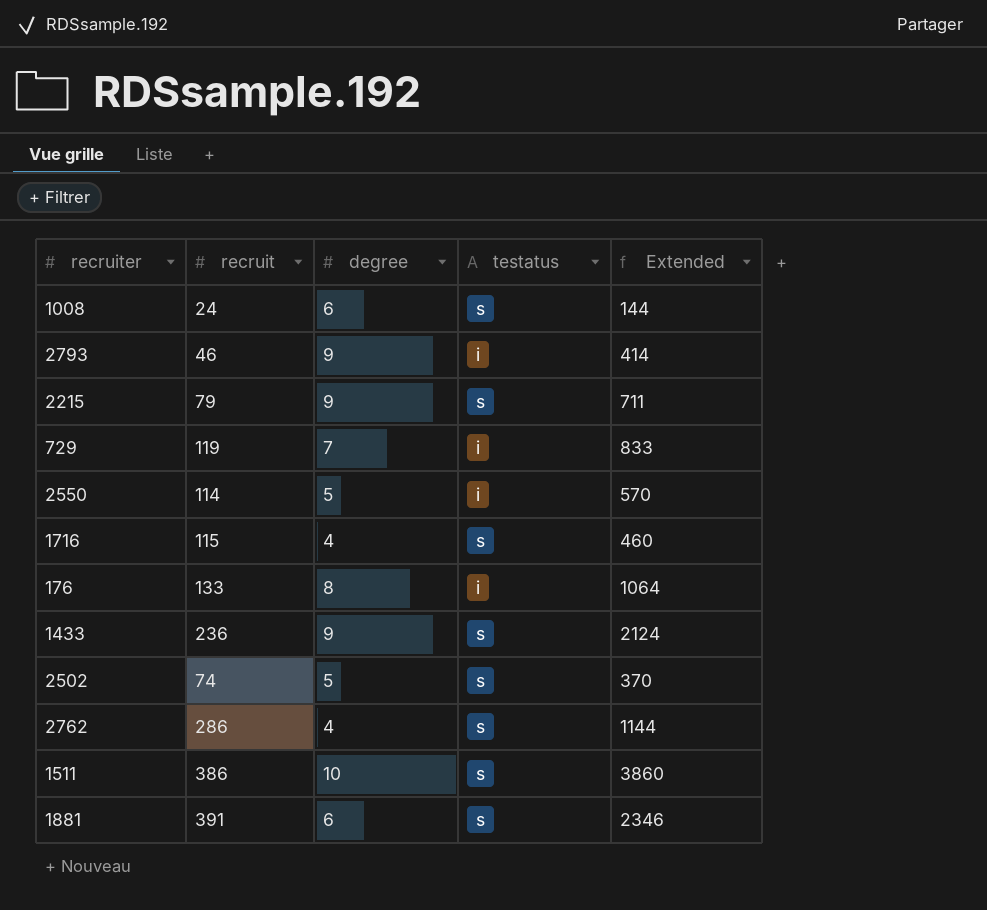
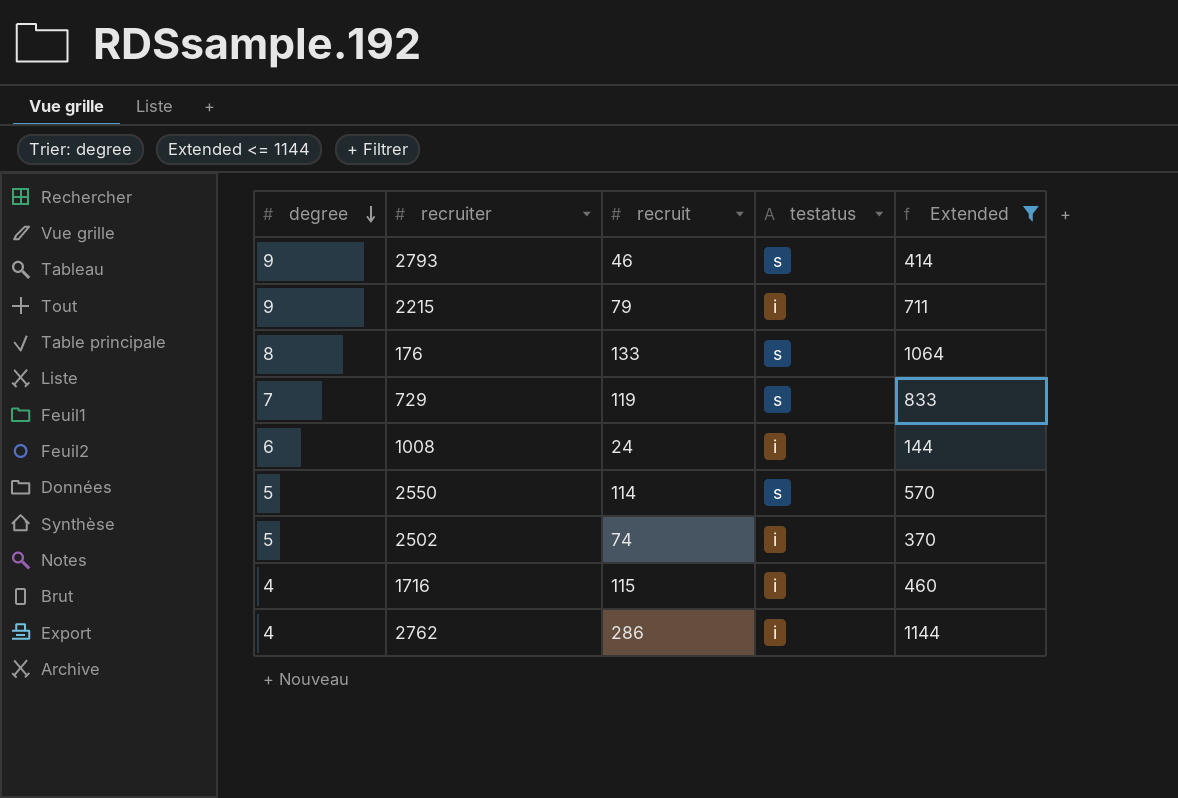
filter: none -> Extended <= 1144
row order: none -> degree descending
column degree | position: 3 -> 1
2793 | testatus: i -> s
2215 | testatus: s -> i
176 | testatus: i -> s
729 | testatus: i -> s
1008 | testatus: s -> i
2550 | testatus: i -> s
2502 | testatus: s -> i
1716 | testatus: s -> i
2762 | testatus: s -> i

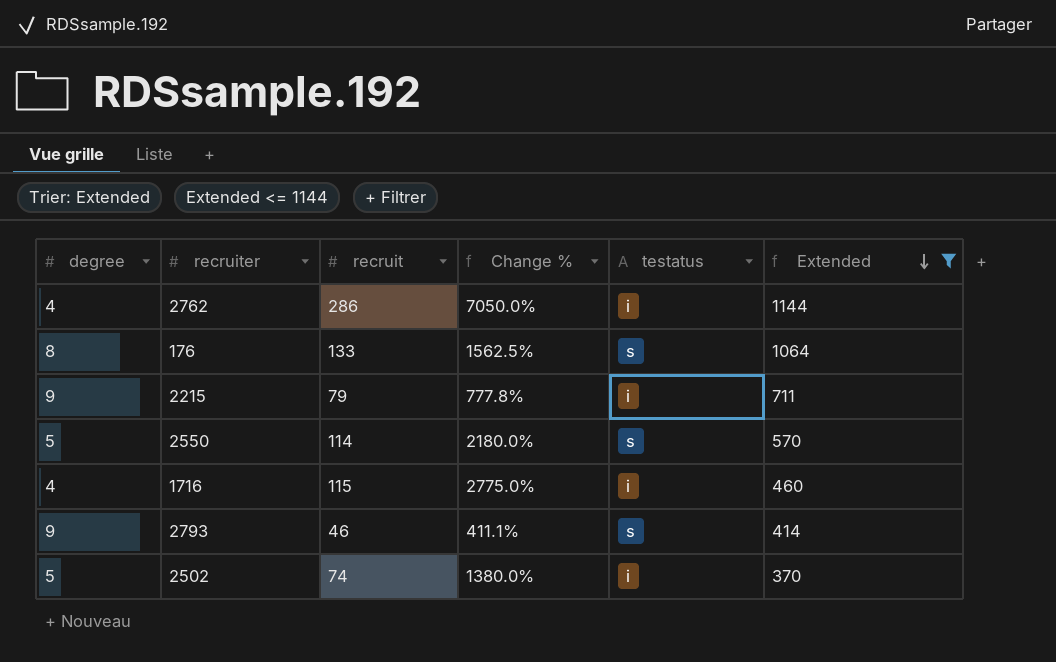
row order: degree descending -> Extended descending
column Change % | formula: none -> ([recruit] - [degree]) / [degree]
row 729: 7 | 119 | s | 833 -> none
row 1008: 6 | 24 | i | 144 -> none

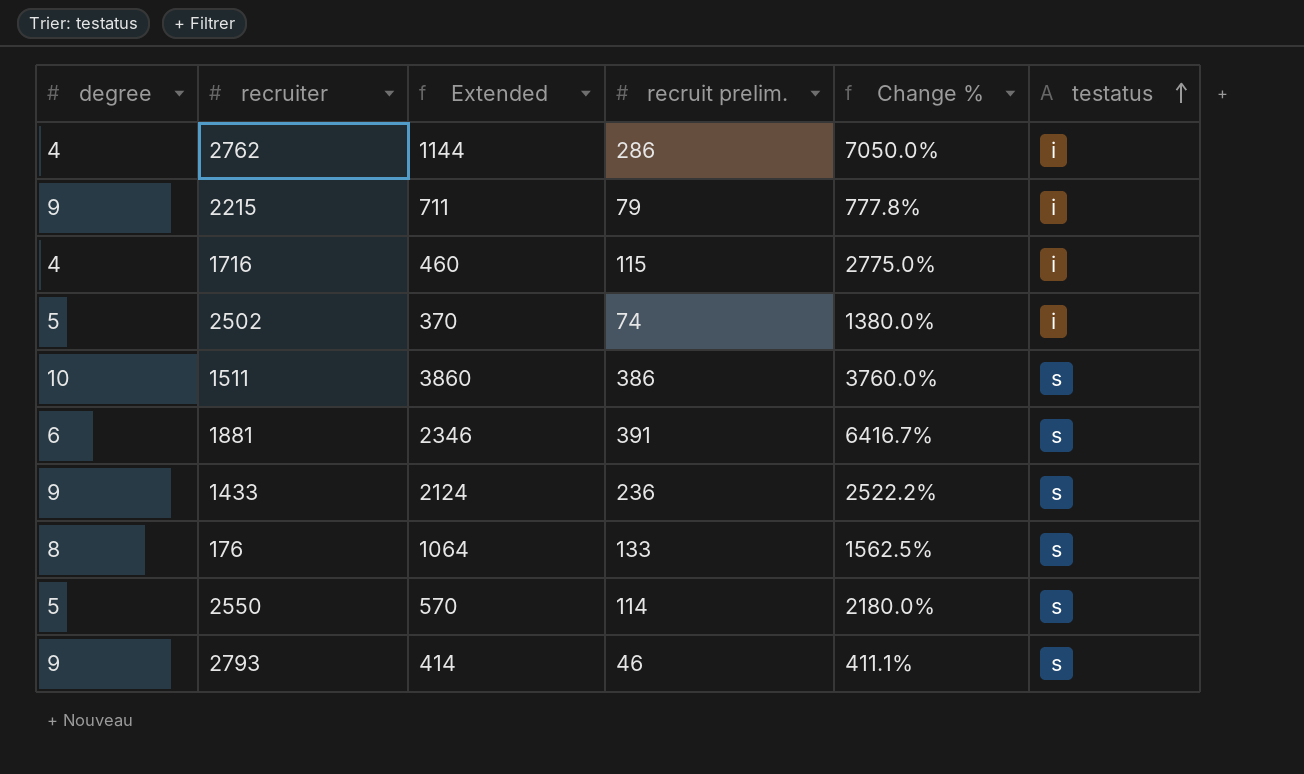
filter: Extended <= 1144 -> none
row order: Extended descending -> testatus ascending
column Extended | position: 6 -> 3
column name: recruit -> recruit prelim.

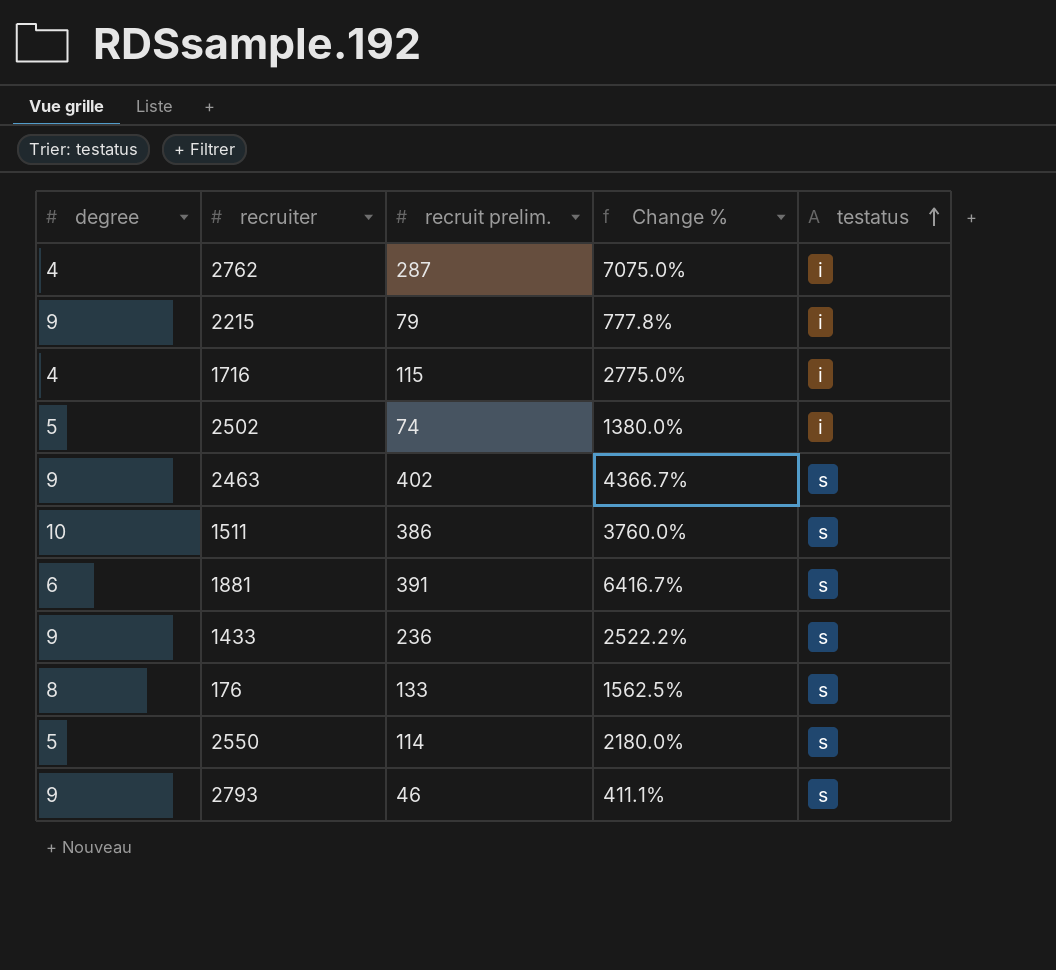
column Extended | formula: [degree] * [recruit prelim.] -> none
2762 | recruit prelim.: 286 -> 287
2762 | Change %: 7050.0% -> 7075.0%
row 2463: none -> 9 | 402 | 4366.7% | s

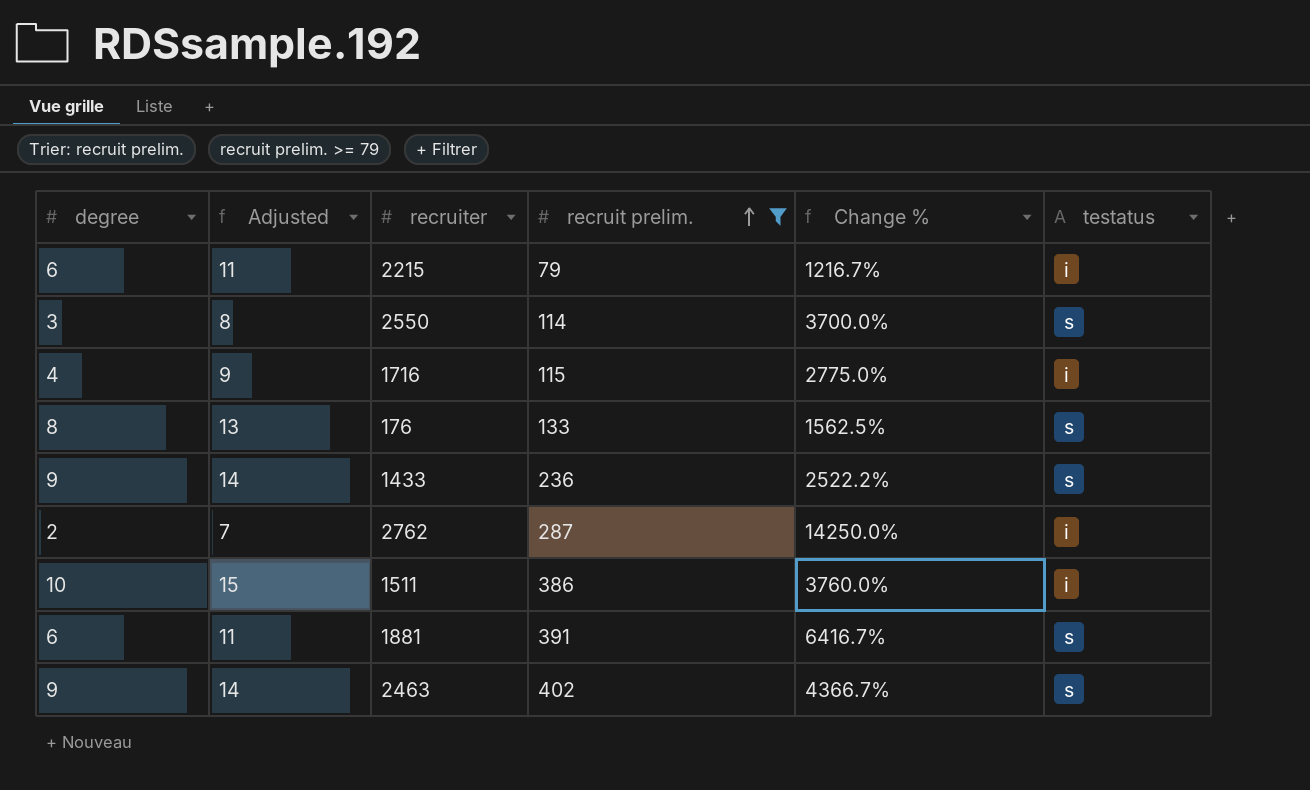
filter: none -> recruit prelim. >= 79
row order: testatus ascending -> recruit prelim. ascending
column Adjusted | formula: none -> [degree] + 5
2215 | degree: 9 -> 6
2215 | Change %: 777.8% -> 1216.7%
2550 | degree: 5 -> 3
2550 | Change %: 2180.0% -> 3700.0%
2762 | degree: 4 -> 2
2762 | Change %: 7075.0% -> 14250.0%
1511 | testatus: s -> i

